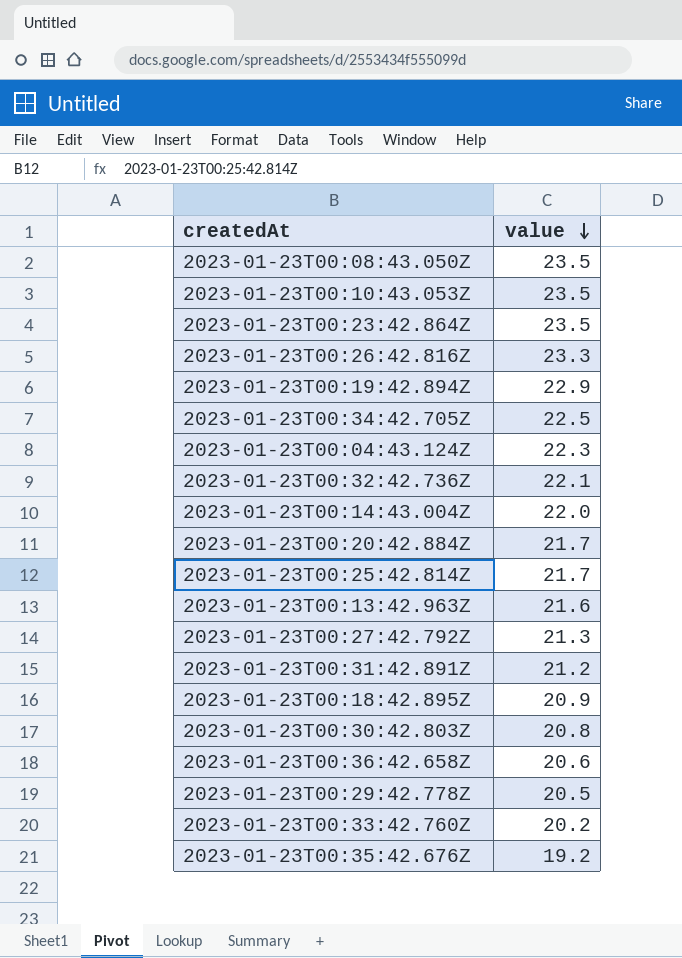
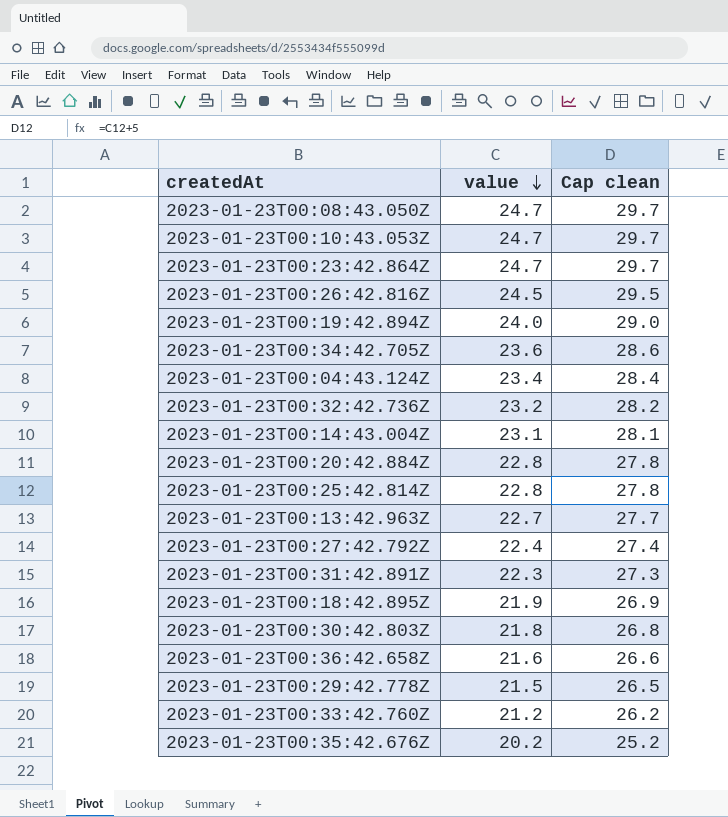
column Cap clean | formula: none -> [value] + 5
2023-01-23T00:08:43.050Z | value: 23.5 -> 24.7
2023-01-23T00:10:43.053Z | value: 23.5 -> 24.7
2023-01-23T00:23:42.864Z | value: 23.5 -> 24.7
2023-01-23T00:26:42.816Z | value: 23.3 -> 24.5
2023-01-23T00:19:42.894Z | value: 22.9 -> 24.0
2023-01-23T00:34:42.705Z | value: 22.5 -> 23.6
2023-01-23T00:04:43.124Z | value: 22.3 -> 23.4
2023-01-23T00:32:42.736Z | value: 22.1 -> 23.2
2023-01-23T00:14:43.004Z | value: 22.0 -> 23.1
2023-01-23T00:20:42.884Z | value: 21.7 -> 22.8
2023-01-23T00:25:42.814Z | value: 21.7 -> 22.8
2023-01-23T00:13:42.963Z | value: 21.6 -> 22.7
2023-01-23T00:27:42.792Z | value: 21.3 -> 22.4
2023-01-23T00:31:42.891Z | value: 21.2 -> 22.3
2023-01-23T00:18:42.895Z | value: 20.9 -> 21.9
2023-01-23T00:30:42.803Z | value: 20.8 -> 21.8
2023-01-23T00:36:42.658Z | value: 20.6 -> 21.6
2023-01-23T00:29:42.778Z | value: 20.5 -> 21.5
2023-01-23T00:33:42.760Z | value: 20.2 -> 21.2
2023-01-23T00:35:42.676Z | value: 19.2 -> 20.2

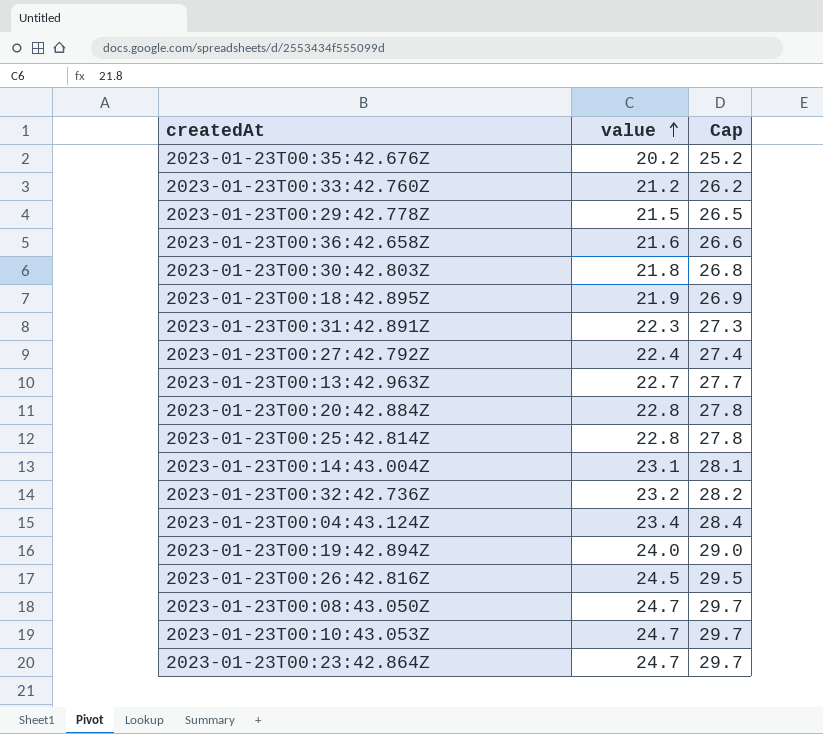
row order: value descending -> value ascending
column name: Cap clean -> Cap
row 2023-01-23T00:34:42.705Z: 23.6 | 28.6 -> none

